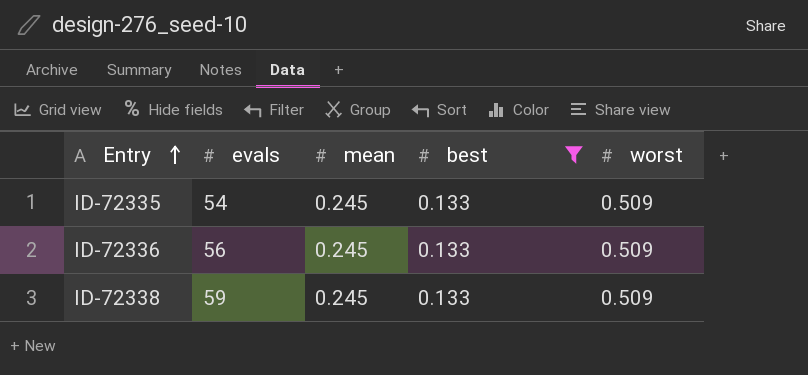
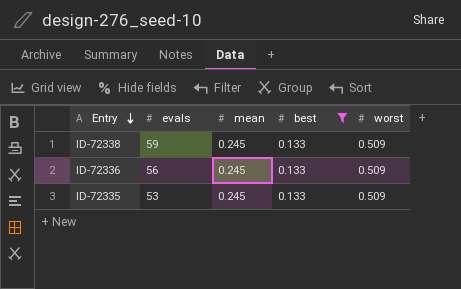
row order: Entry ascending -> Entry descending
ID-72335 | evals: 54 -> 53

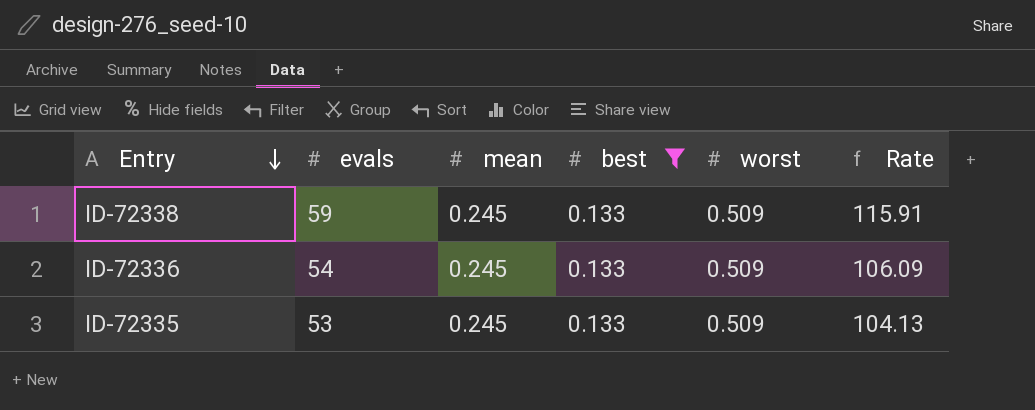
column Rate | formula: none -> [evals] / [worst]
ID-72336 | evals: 56 -> 54

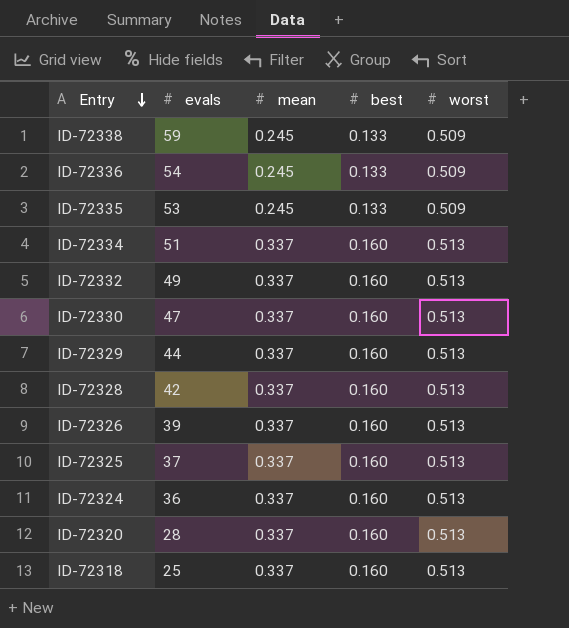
filter: best = 0.133 -> none
column Rate | formula: [evals] / [worst] -> none

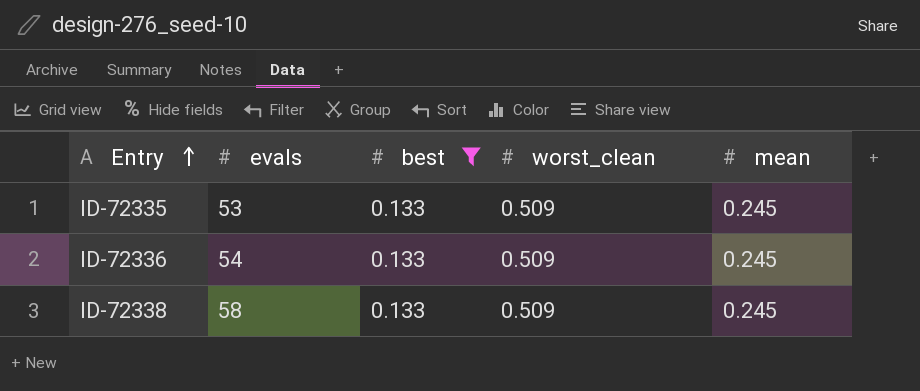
filter: none -> best = 0.133
row order: Entry descending -> Entry ascending
column name: worst -> worst_clean
column mean | position: 3 -> 5
ID-72338 | evals: 59 -> 58

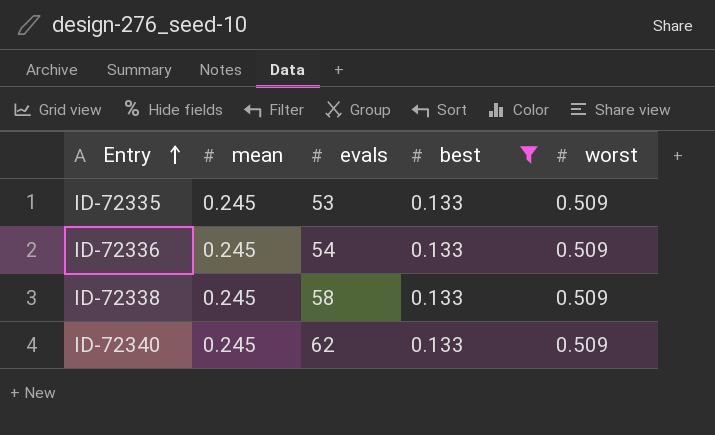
column mean | position: 5 -> 2
column name: worst_clean -> worst
row ID-72340: none -> 0.245 | 62 | 0.133 | 0.509

